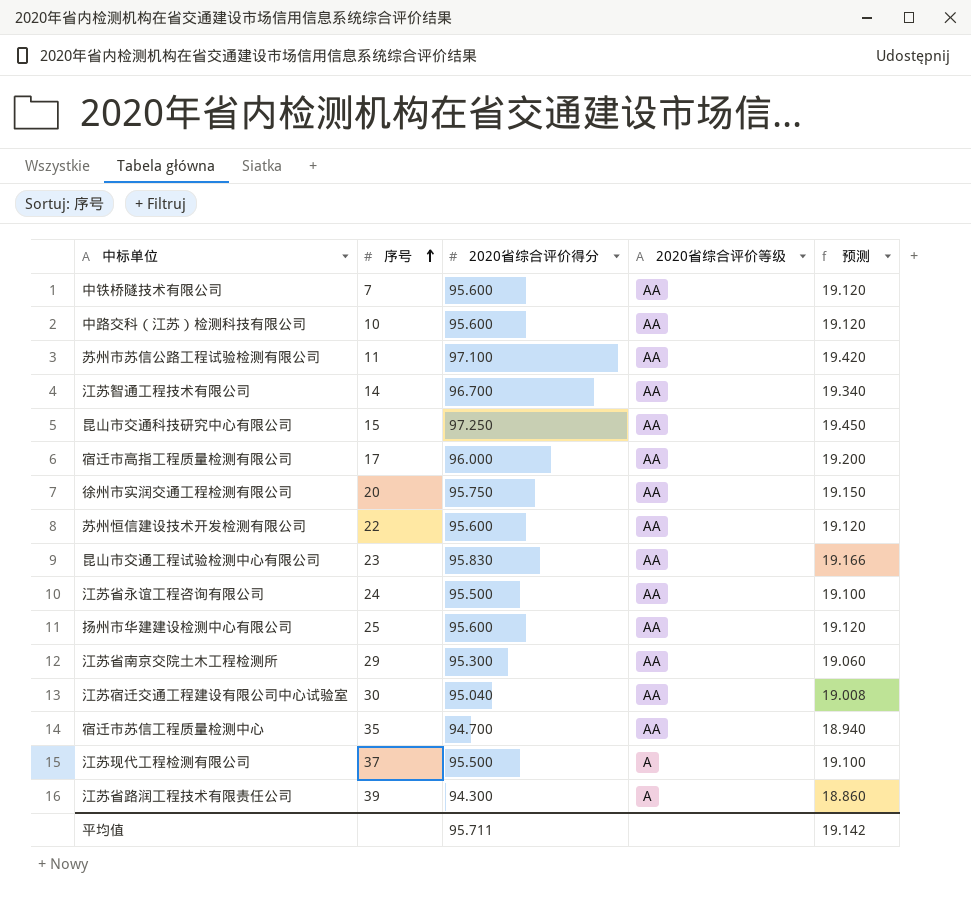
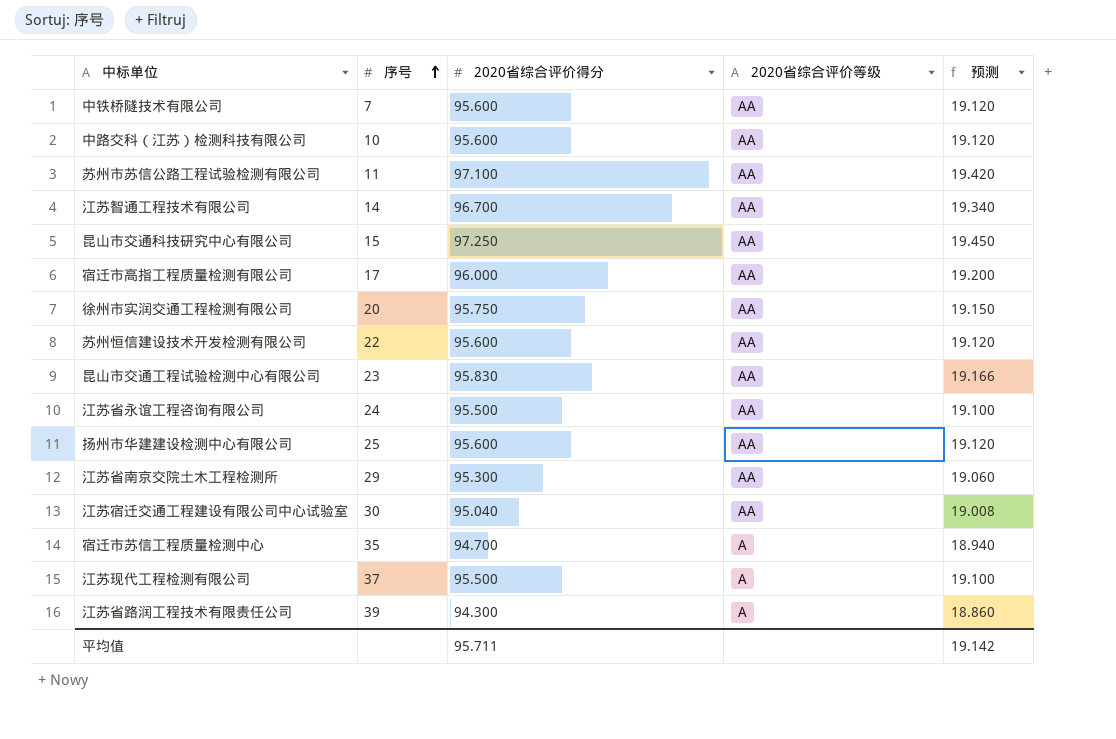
宿迁市苏信工程质量检测中心 | 2020省综合评价等级: AA -> A

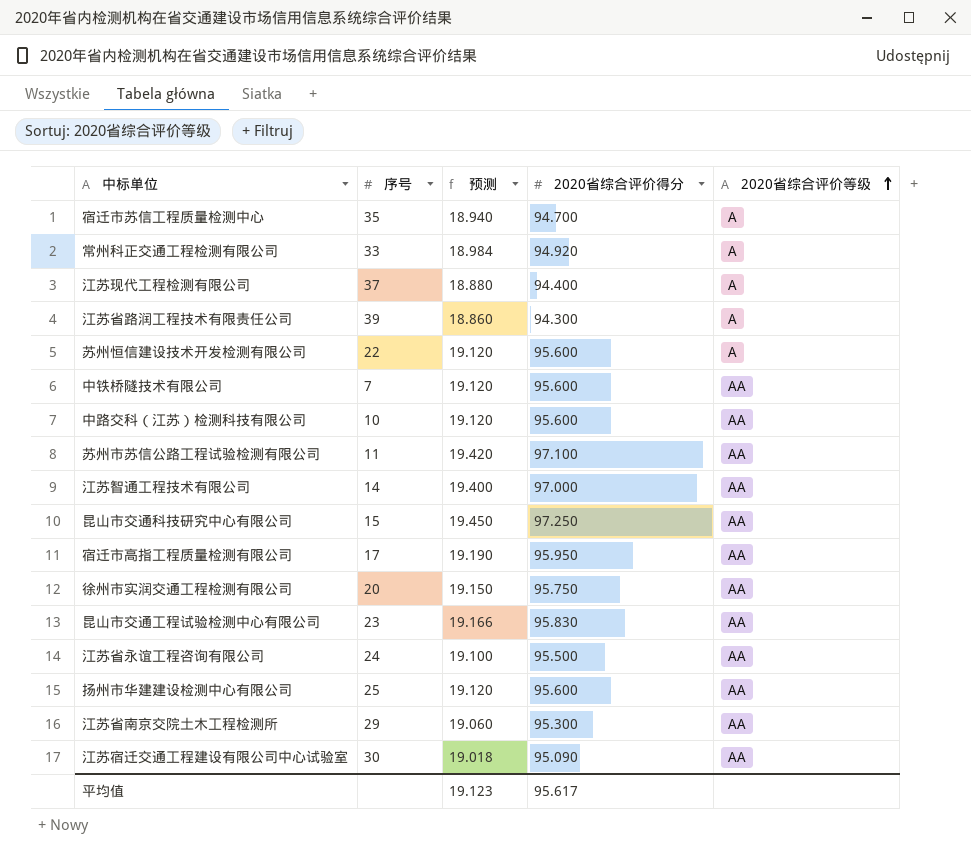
row order: 序号 ascending -> 2020省综合评价等级 ascending
column 预测 | position: 5 -> 3
row 常州科正交通工程检测有限公司: none -> 33 | 18.984 | 94.920 | A
江苏现代工程检测有限公司 | 预测: 19.100 -> 18.880
江苏现代工程检测有限公司 | 2020省综合评价得分: 95.500 -> 94.400
苏州恒信建设技术开发检测有限公司 | 2020省综合评价等级: AA -> A
江苏智通工程技术有限公司 | 预测: 19.340 -> 19.400
江苏智通工程技术有限公司 | 2020省综合评价得分: 96.700 -> 97.000
宿迁市高指工程质量检测有限公司 | 预测: 19.200 -> 19.190
宿迁市高指工程质量检测有限公司 | 2020省综合评价得分: 96.000 -> 95.950
江苏宿迁交通工程建设有限公司中心试验室 | 预测: 19.008 -> 19.018
江苏宿迁交通工程建设有限公司中心试验室 | 2020省综合评价得分: 95.040 -> 95.090
平均值 | 预测: 19.142 -> 19.123
平均值 | 2020省综合评价得分: 95.711 -> 95.617

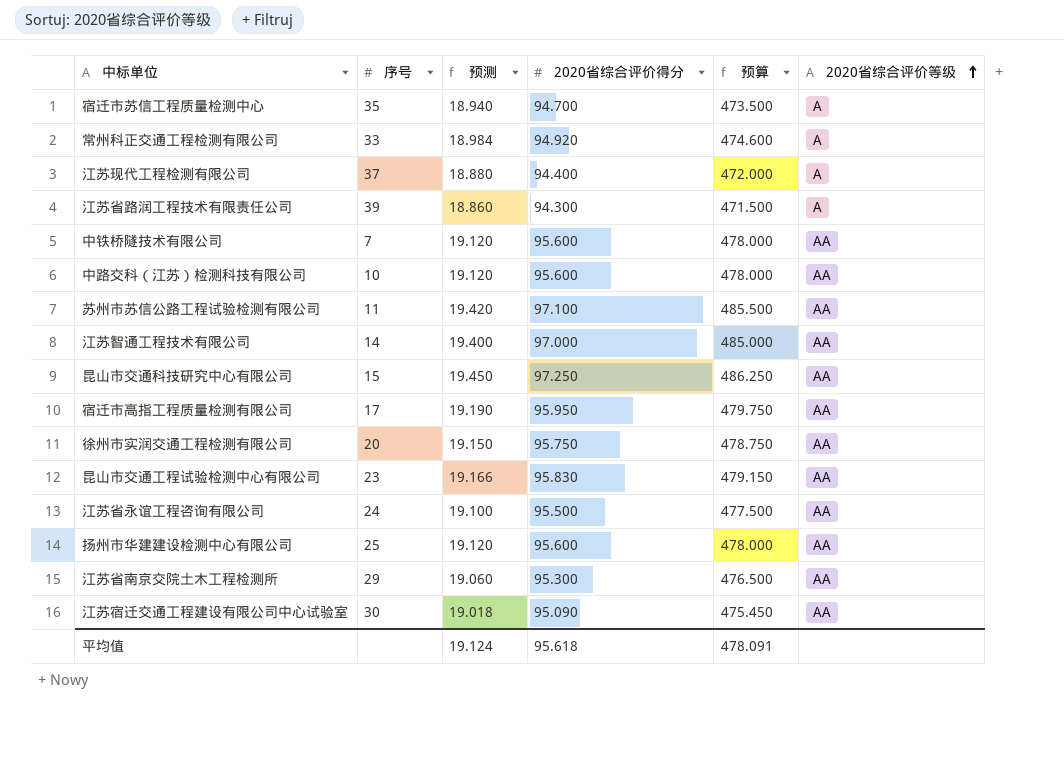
column 预算 | formula: none -> [2020省综合评价得分] * 5
row 苏州恒信建设技术开发检测有限公司: 22 | 19.120 | 95.600 | A -> none
平均值 | 预测: 19.123 -> 19.124
平均值 | 2020省综合评价得分: 95.617 -> 95.618

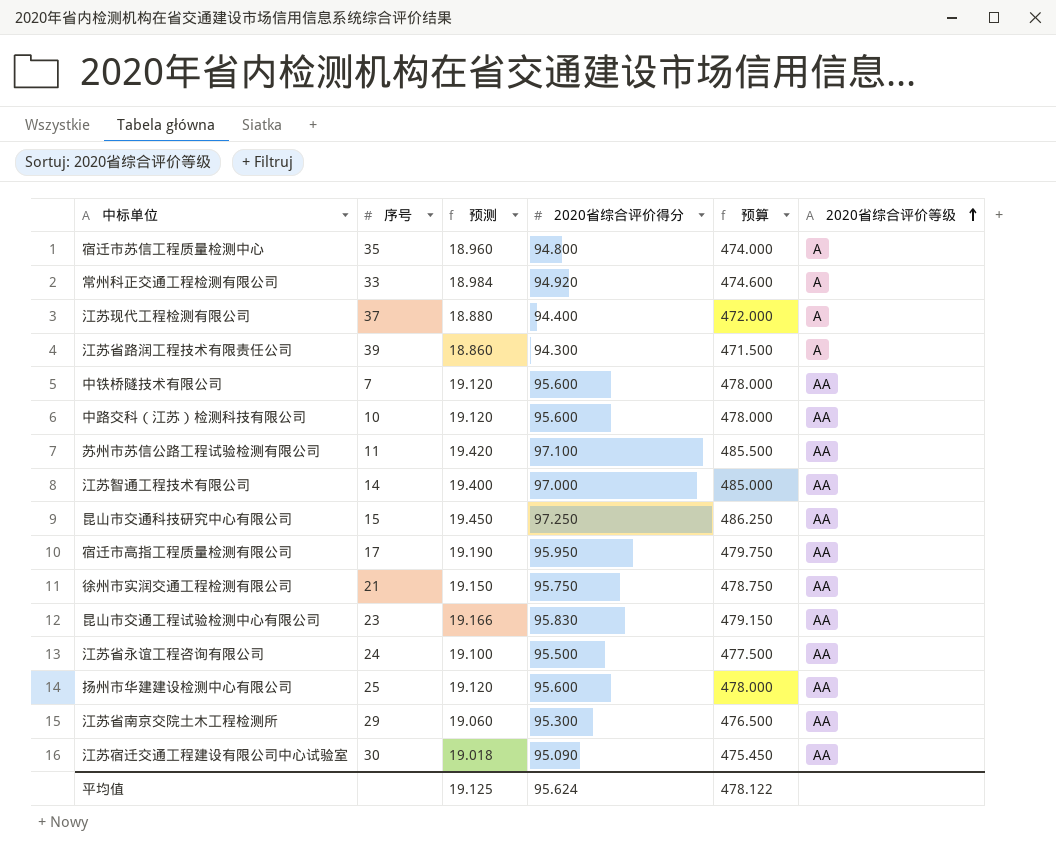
宿迁市苏信工程质量检测中心 | 预测: 18.940 -> 18.960
宿迁市苏信工程质量检测中心 | 2020省综合评价得分: 94.700 -> 94.800
宿迁市苏信工程质量检测中心 | 预算: 473.500 -> 474.000
徐州市实润交通工程检测有限公司 | 序号: 20 -> 21
平均值 | 预测: 19.124 -> 19.125
平均值 | 2020省综合评价得分: 95.618 -> 95.624
平均值 | 预算: 478.091 -> 478.122

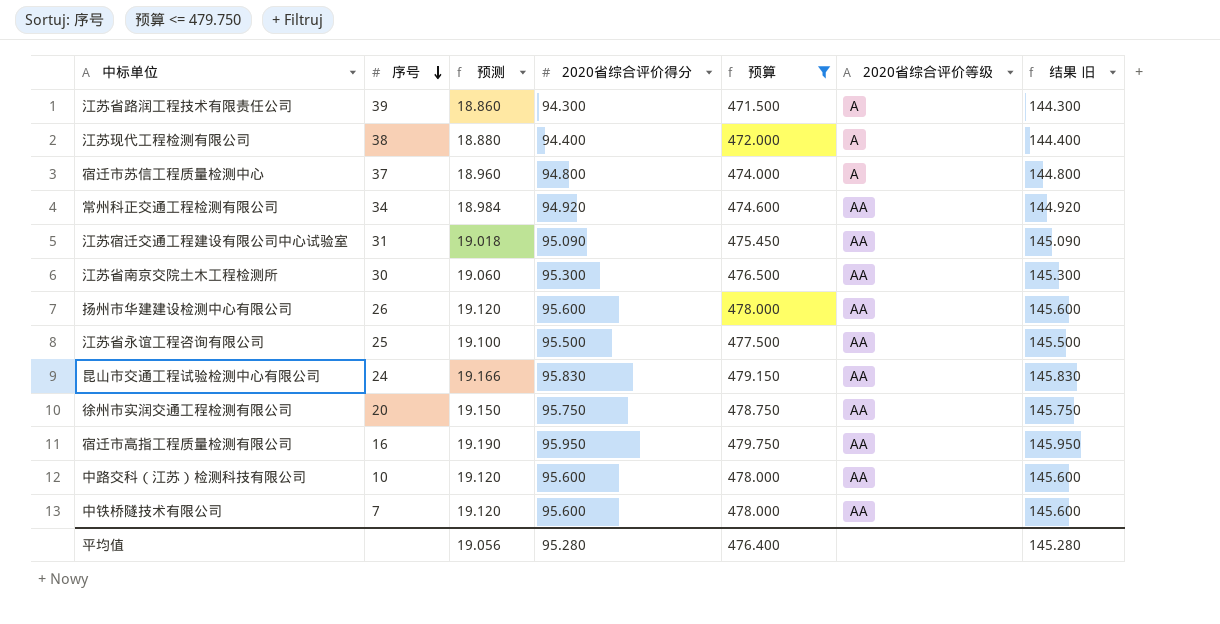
filter: none -> 预算 <= 479.750
row order: 2020省综合评价等级 ascending -> 序号 descending
column 结果 旧 | formula: none -> [2020省综合评价得分] + 50
江苏现代工程检测有限公司 | 序号: 37 -> 38
宿迁市苏信工程质量检测中心 | 序号: 35 -> 37
常州科正交通工程检测有限公司 | 序号: 33 -> 34
常州科正交通工程检测有限公司 | 2020省综合评价等级: A -> AA
江苏宿迁交通工程建设有限公司中心试验室 | 序号: 30 -> 31
江苏省南京交院土木工程检测所 | 序号: 29 -> 30
扬州市华建建设检测中心有限公司 | 序号: 25 -> 26
江苏省永谊工程咨询有限公司 | 序号: 24 -> 25
昆山市交通工程试验检测中心有限公司 | 序号: 23 -> 24
徐州市实润交通工程检测有限公司 | 序号: 21 -> 20
宿迁市高指工程质量检测有限公司 | 序号: 17 -> 16
平均值 | 预测: 19.125 -> 19.056
平均值 | 2020省综合评价得分: 95.624 -> 95.280
平均值 | 预算: 478.122 -> 476.400

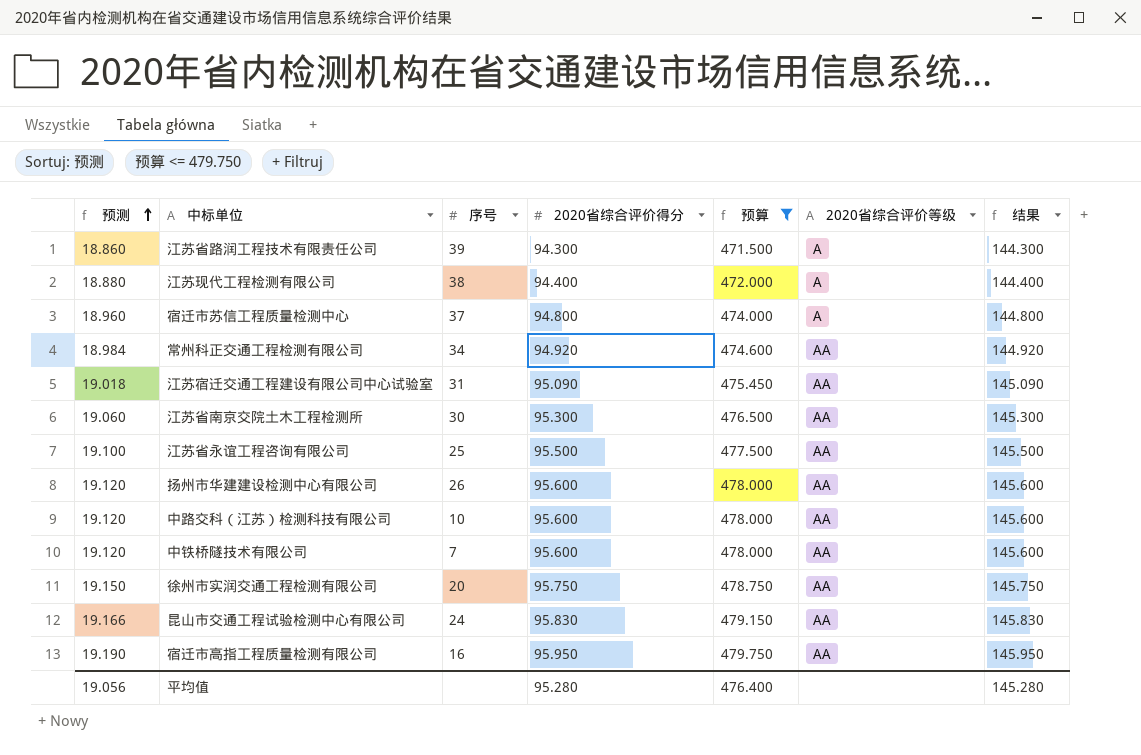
row order: 序号 descending -> 预测 ascending
column 预测 | position: 3 -> 1
column name: 结果 旧 -> 结果

